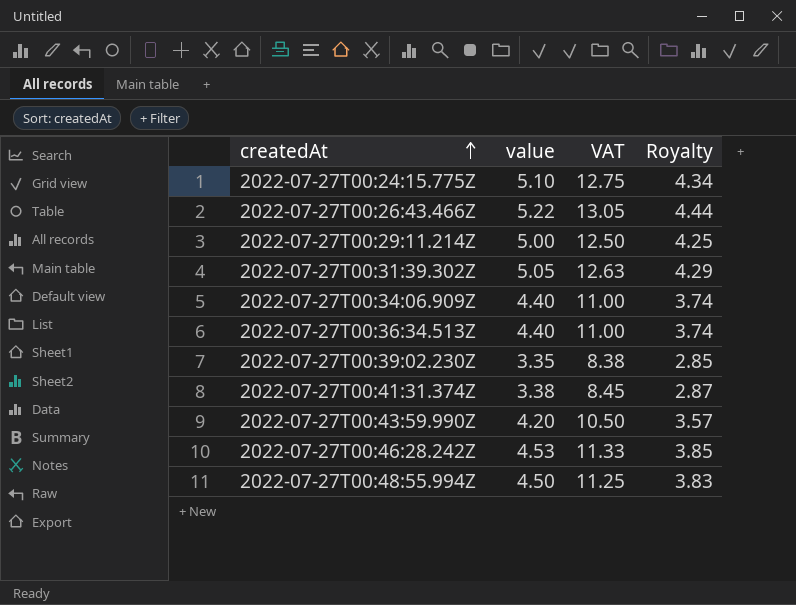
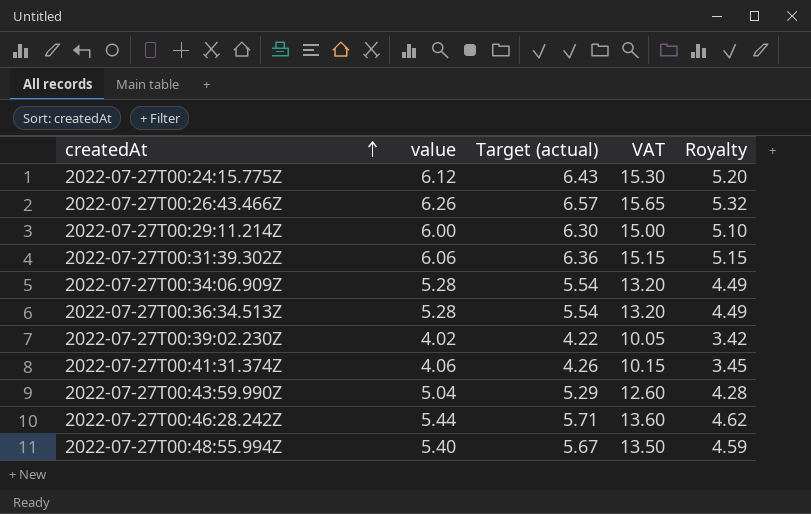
column Target (actual) | formula: none -> [value] * 1.05
2022-07-27T00:24:15.775Z | value: 5.10 -> 6.12
2022-07-27T00:24:15.775Z | VAT: 12.75 -> 15.30
2022-07-27T00:24:15.775Z | Royalty: 4.34 -> 5.20
2022-07-27T00:26:43.466Z | value: 5.22 -> 6.26
2022-07-27T00:26:43.466Z | VAT: 13.05 -> 15.65
2022-07-27T00:26:43.466Z | Royalty: 4.44 -> 5.32
2022-07-27T00:29:11.214Z | value: 5.00 -> 6.00
2022-07-27T00:29:11.214Z | VAT: 12.50 -> 15.00
2022-07-27T00:29:11.214Z | Royalty: 4.25 -> 5.10
2022-07-27T00:31:39.302Z | value: 5.05 -> 6.06
2022-07-27T00:31:39.302Z | VAT: 12.63 -> 15.15
2022-07-27T00:31:39.302Z | Royalty: 4.29 -> 5.15
2022-07-27T00:34:06.909Z | value: 4.40 -> 5.28
2022-07-27T00:34:06.909Z | VAT: 11.00 -> 13.20
2022-07-27T00:34:06.909Z | Royalty: 3.74 -> 4.49
2022-07-27T00:36:34.513Z | value: 4.40 -> 5.28
2022-07-27T00:36:34.513Z | VAT: 11.00 -> 13.20
2022-07-27T00:36:34.513Z | Royalty: 3.74 -> 4.49
2022-07-27T00:39:02.230Z | value: 3.35 -> 4.02
2022-07-27T00:39:02.230Z | VAT: 8.38 -> 10.05
2022-07-27T00:39:02.230Z | Royalty: 2.85 -> 3.42
2022-07-27T00:41:31.374Z | value: 3.38 -> 4.06
2022-07-27T00:41:31.374Z | VAT: 8.45 -> 10.15
2022-07-27T00:41:31.374Z | Royalty: 2.87 -> 3.45
2022-07-27T00:43:59.990Z | value: 4.20 -> 5.04
2022-07-27T00:43:59.990Z | VAT: 10.50 -> 12.60
2022-07-27T00:43:59.990Z | Royalty: 3.57 -> 4.28
2022-07-27T00:46:28.242Z | value: 4.53 -> 5.44
2022-07-27T00:46:28.242Z | VAT: 11.33 -> 13.60
2022-07-27T00:46:28.242Z | Royalty: 3.85 -> 4.62
2022-07-27T00:48:55.994Z | value: 4.50 -> 5.40
2022-07-27T00:48:55.994Z | VAT: 11.25 -> 13.50
2022-07-27T00:48:55.994Z | Royalty: 3.83 -> 4.59

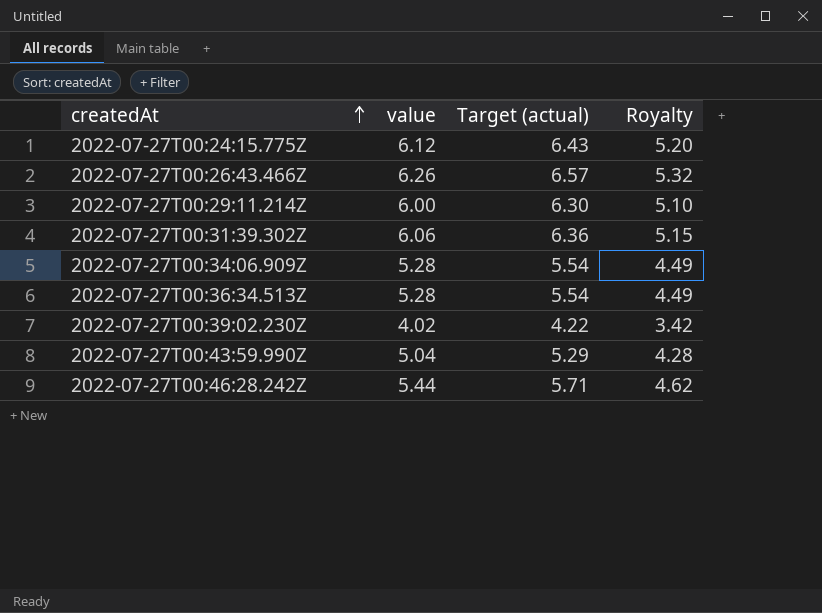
column VAT | formula: [value] * 2.5 -> none
row 2022-07-27T00:41:31.374Z: 4.06 | 4.26 | 10.15 | 3.45 -> none
row 2022-07-27T00:48:55.994Z: 5.40 | 5.67 | 13.50 | 4.59 -> none

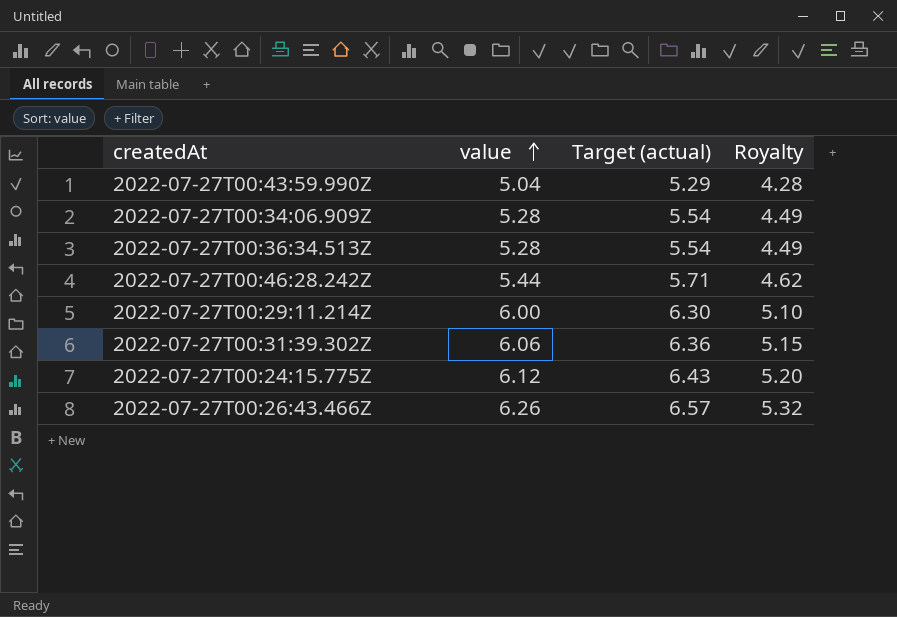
row order: createdAt ascending -> value ascending
row 2022-07-27T00:39:02.230Z: 4.02 | 4.22 | 3.42 -> none

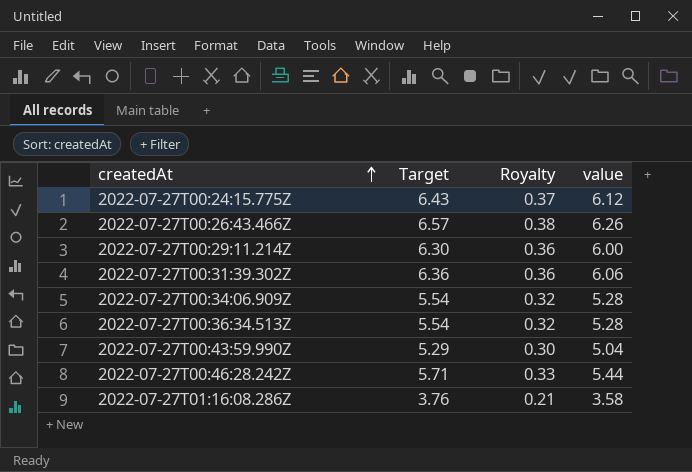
row order: value ascending -> createdAt ascending
column name: Target (actual) -> Target
column Royalty | formula: [value] * 0.85 -> [value] * 0.06
column value | position: 2 -> 4
row 2022-07-27T01:16:08.286Z: none -> 3.76 | 0.21 | 3.58

